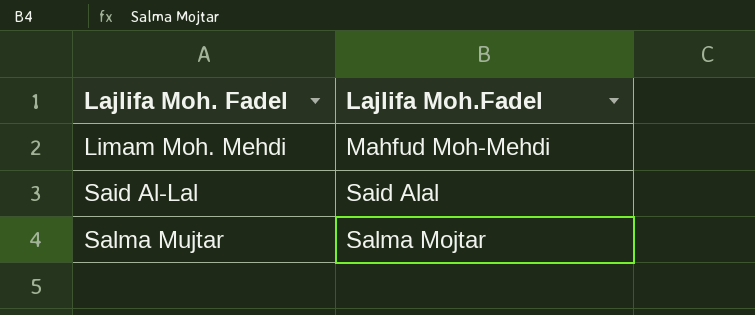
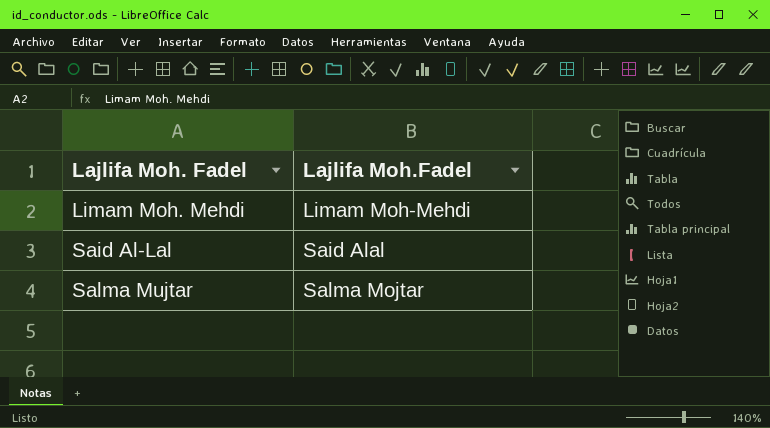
Limam Moh. Mehdi | Lajlifa Moh.Fadel: Mahfud Moh-Mehdi -> Limam Moh-Mehdi

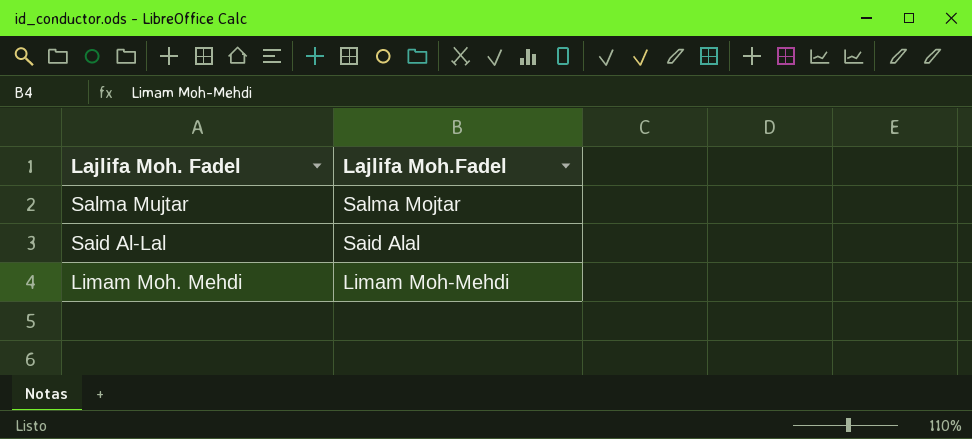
row order: Lajlifa Moh. Fadel ascending -> Lajlifa Moh. Fadel descending

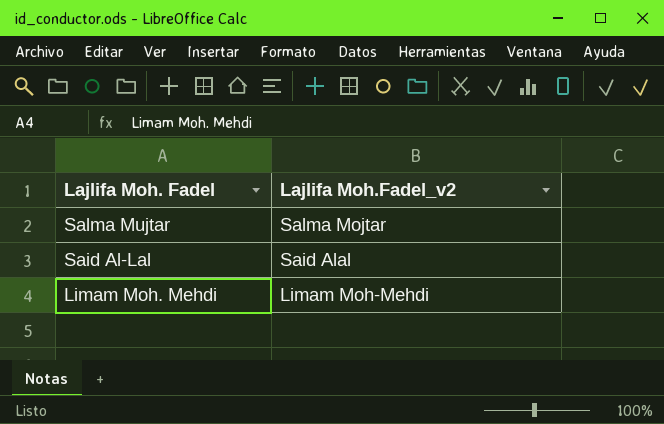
column name: Lajlifa Moh.Fadel -> Lajlifa Moh.Fadel_v2

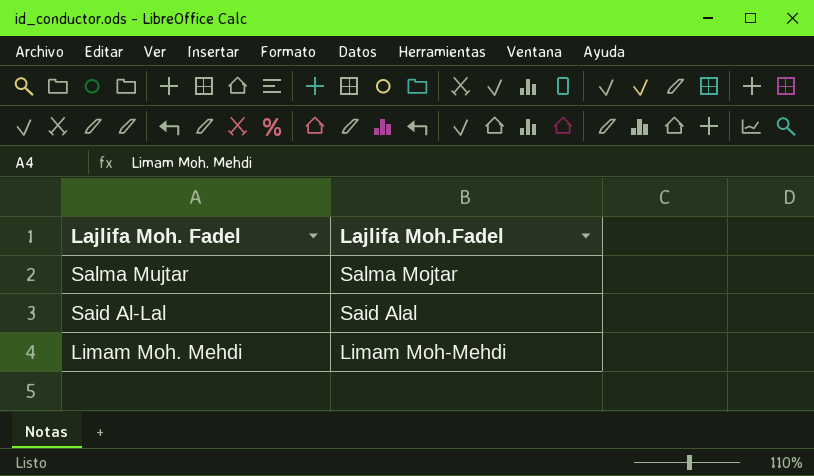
column name: Lajlifa Moh.Fadel_v2 -> Lajlifa Moh.Fadel

